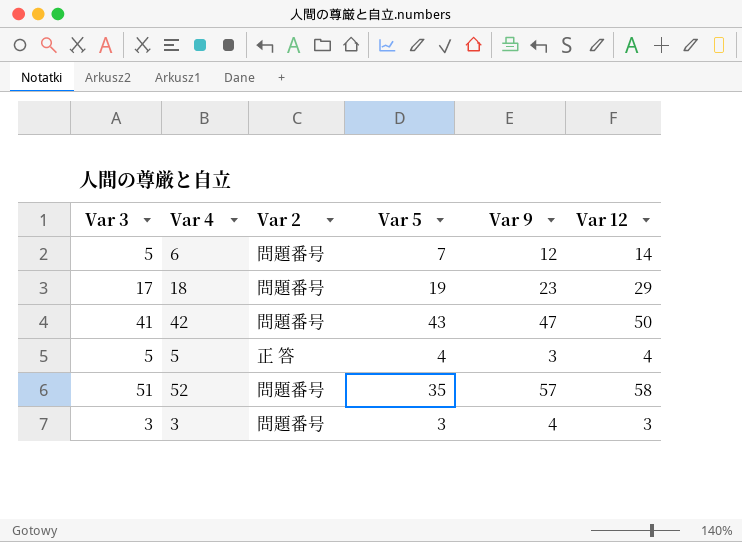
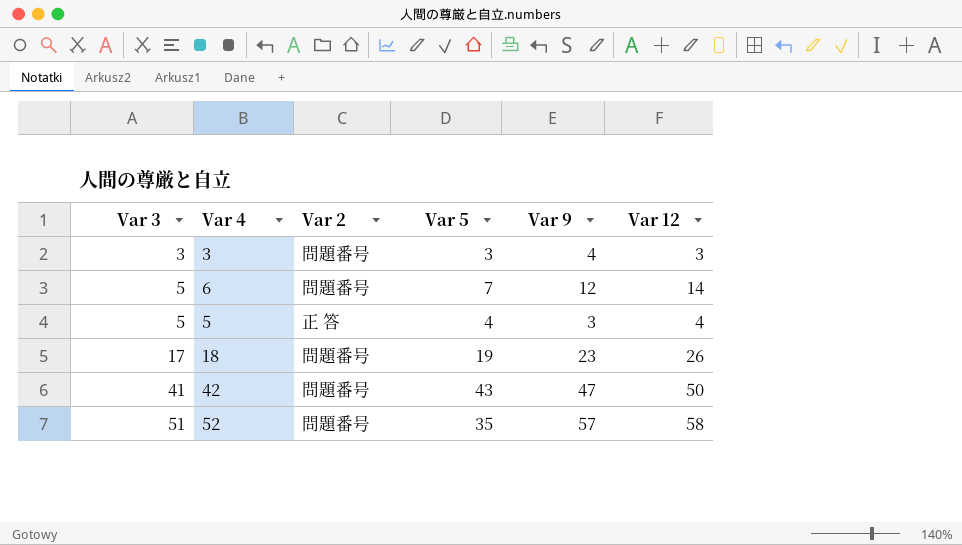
row order: none -> Var 3 ascending
18 | Var 12: 29 -> 26

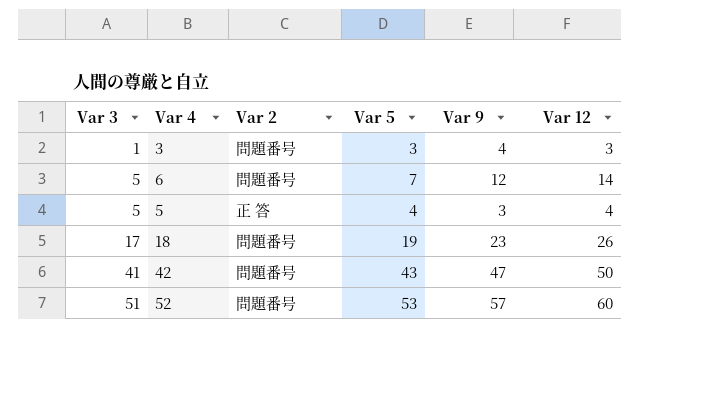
3 | Var 3: 3 -> 1
52 | Var 5: 35 -> 53
52 | Var 12: 58 -> 60

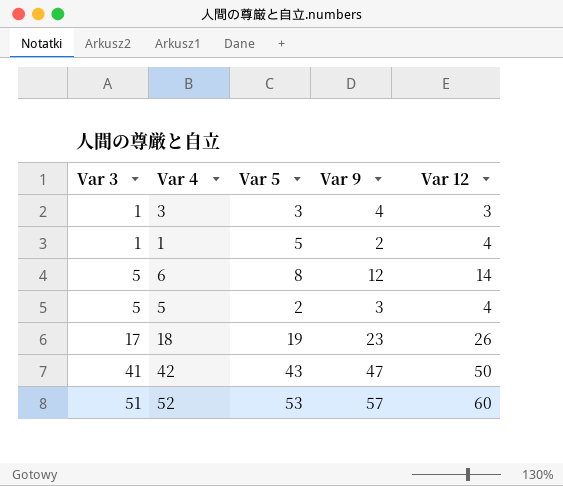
column Var 2 | position: 3 -> none
row 1: none -> 1 | 5 | 2 | 4
6 | Var 5: 7 -> 8
5 | Var 5: 4 -> 2

